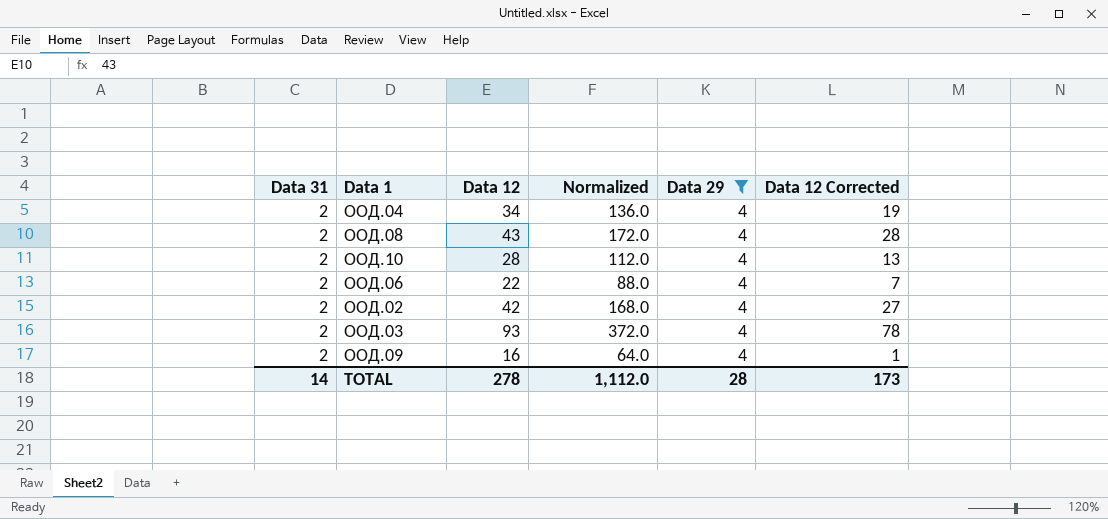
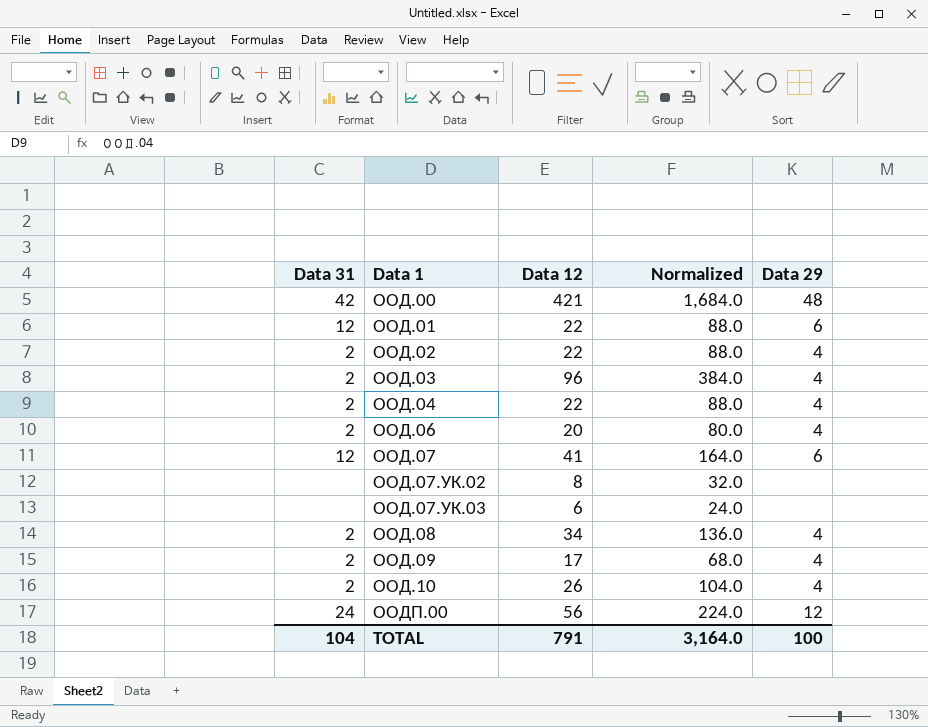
filter: Data 29 = 4 -> none
row order: none -> Data 1 ascending
column Data 12 Corrected | formula: [Data 12] - 15 -> none
ООД.02 | Data 12: 42 -> 22
ООД.02 | Normalized: 168.0 -> 88.0
ООД.03 | Data 12: 93 -> 96
ООД.03 | Normalized: 372.0 -> 384.0
ООД.04 | Data 12: 34 -> 22
ООД.04 | Normalized: 136.0 -> 88.0
ООД.06 | Data 12: 22 -> 20
ООД.06 | Normalized: 88.0 -> 80.0
ООД.08 | Data 12: 43 -> 34
ООД.08 | Normalized: 172.0 -> 136.0
ООД.09 | Data 12: 16 -> 17
ООД.09 | Normalized: 64.0 -> 68.0
ООД.10 | Data 12: 28 -> 26
ООД.10 | Normalized: 112.0 -> 104.0
TOTAL | Data 31: 14 -> 104
TOTAL | Data 12: 278 -> 791
TOTAL | Normalized: 1,112.0 -> 3,164.0
TOTAL | Data 29: 28 -> 100

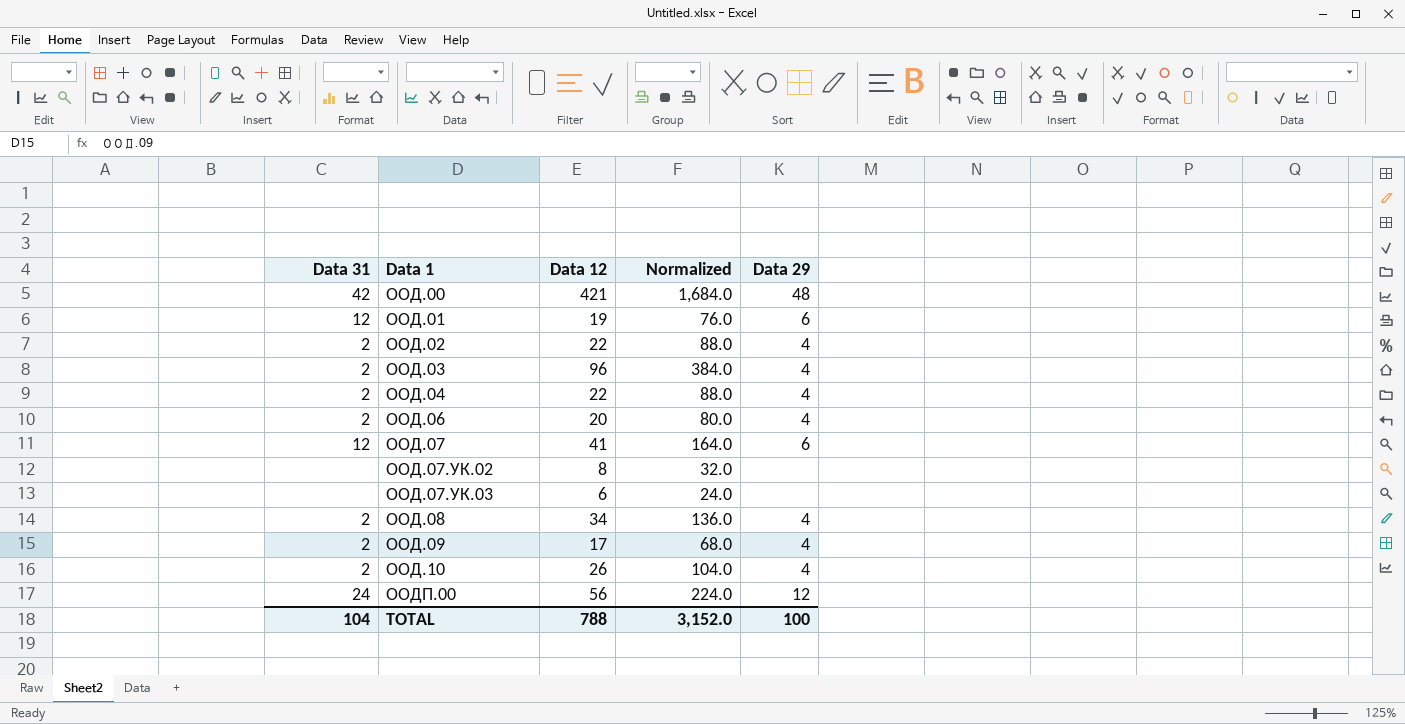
ООД.01 | Data 12: 22 -> 19
ООД.01 | Normalized: 88.0 -> 76.0
TOTAL | Data 12: 791 -> 788
TOTAL | Normalized: 3,164.0 -> 3,152.0

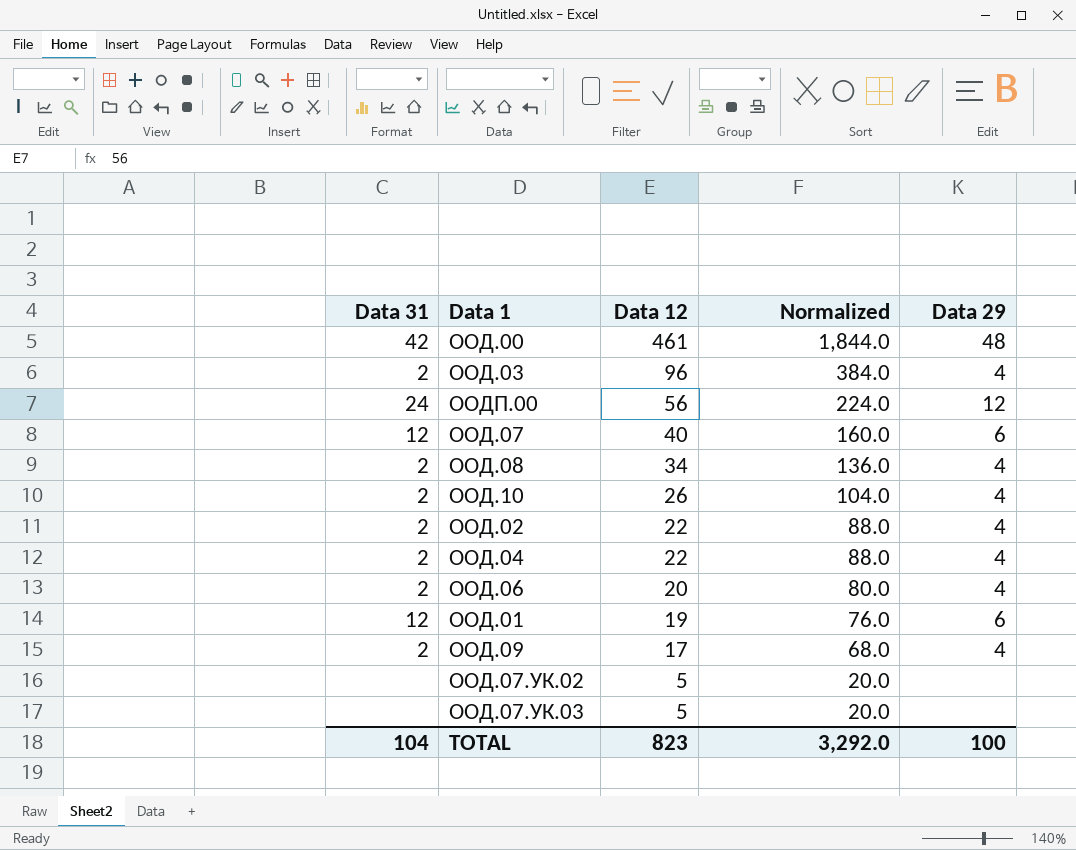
row order: Data 1 ascending -> Data 12 descending
ООД.00 | Data 12: 421 -> 461
ООД.00 | Normalized: 1,684.0 -> 1,844.0
ООД.07 | Data 12: 41 -> 40
ООД.07 | Normalized: 164.0 -> 160.0
ООД.07.УК.02 | Data 12: 8 -> 5
ООД.07.УК.02 | Normalized: 32.0 -> 20.0
ООД.07.УК.03 | Data 12: 6 -> 5
ООД.07.УК.03 | Normalized: 24.0 -> 20.0
TOTAL | Data 12: 788 -> 823
TOTAL | Normalized: 3,152.0 -> 3,292.0

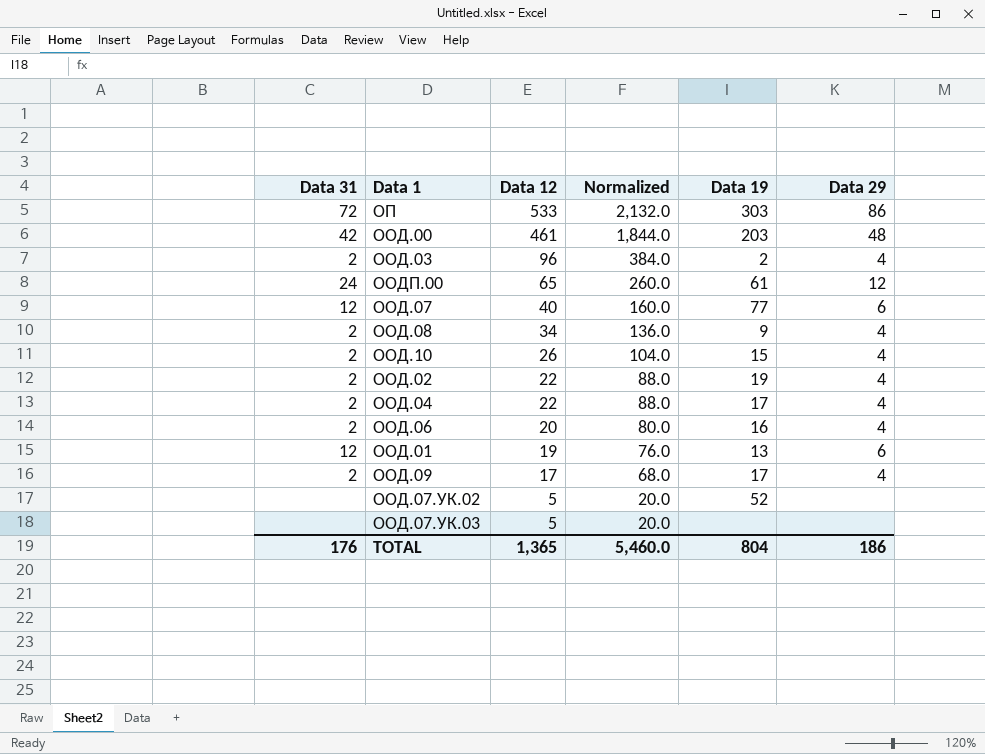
column Data 19 | position: none -> 5
row ОП: none -> 72 | 533 | 2,132.0 | 303 | 86
ООДП.00 | Data 12: 56 -> 65
ООДП.00 | Normalized: 224.0 -> 260.0
TOTAL | Data 31: 104 -> 176
TOTAL | Data 12: 823 -> 1,365
TOTAL | Normalized: 3,292.0 -> 5,460.0
TOTAL | Data 29: 100 -> 186

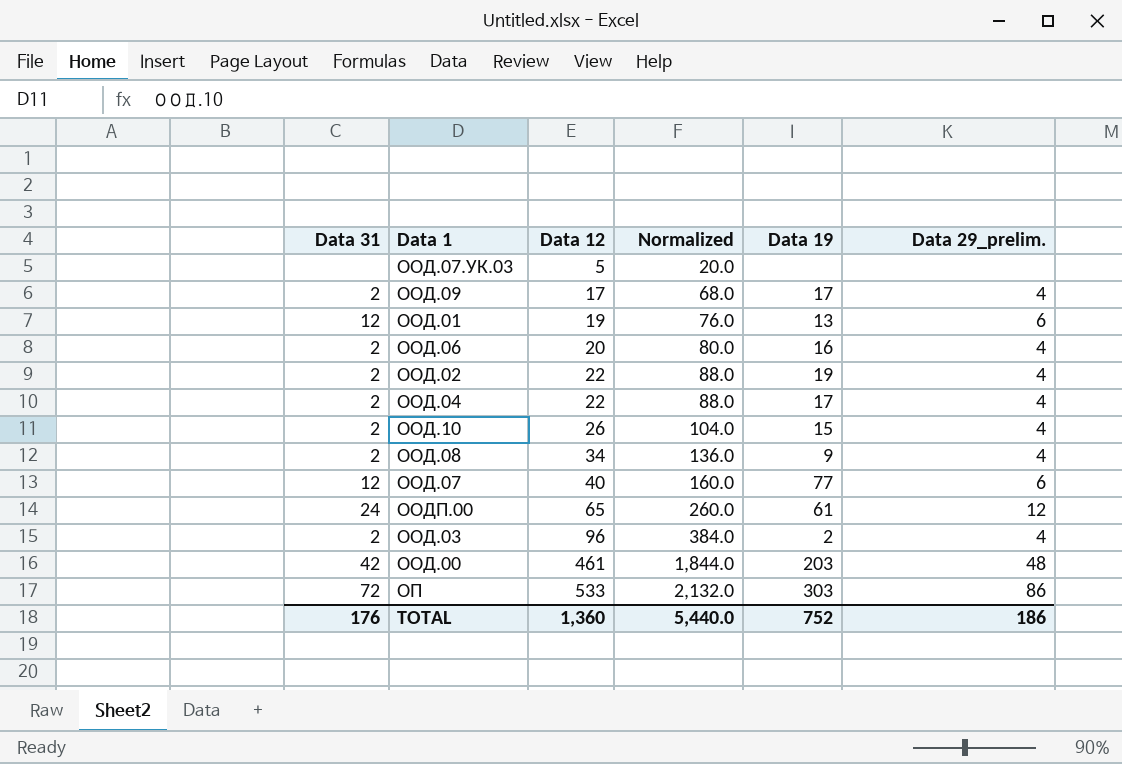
row order: Data 12 descending -> Data 12 ascending
column name: Data 29 -> Data 29_prelim.
row ООД.07.УК.02: none | 5 | 20.0 | 52 | none -> none
TOTAL | Data 12: 1,365 -> 1,360
TOTAL | Normalized: 5,460.0 -> 5,440.0
TOTAL | Data 19: 804 -> 752

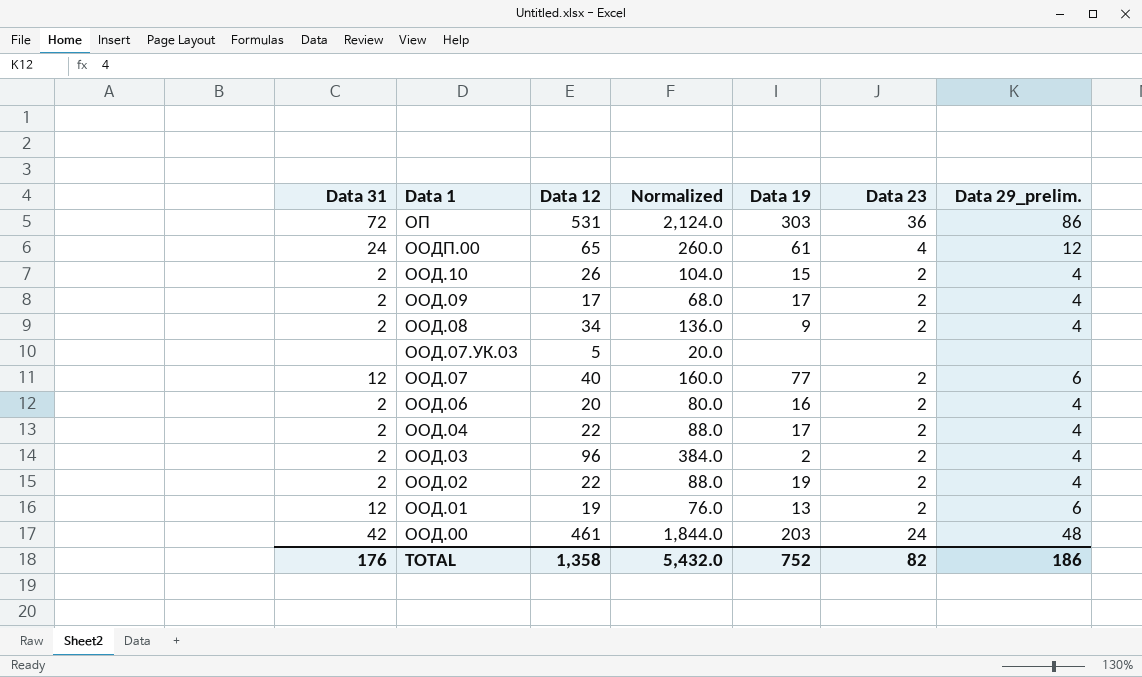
row order: Data 12 ascending -> Data 1 descending
column Data 23 | position: none -> 6
ОП | Data 12: 533 -> 531
ОП | Normalized: 2,132.0 -> 2,124.0
TOTAL | Data 12: 1,360 -> 1,358
TOTAL | Normalized: 5,440.0 -> 5,432.0

